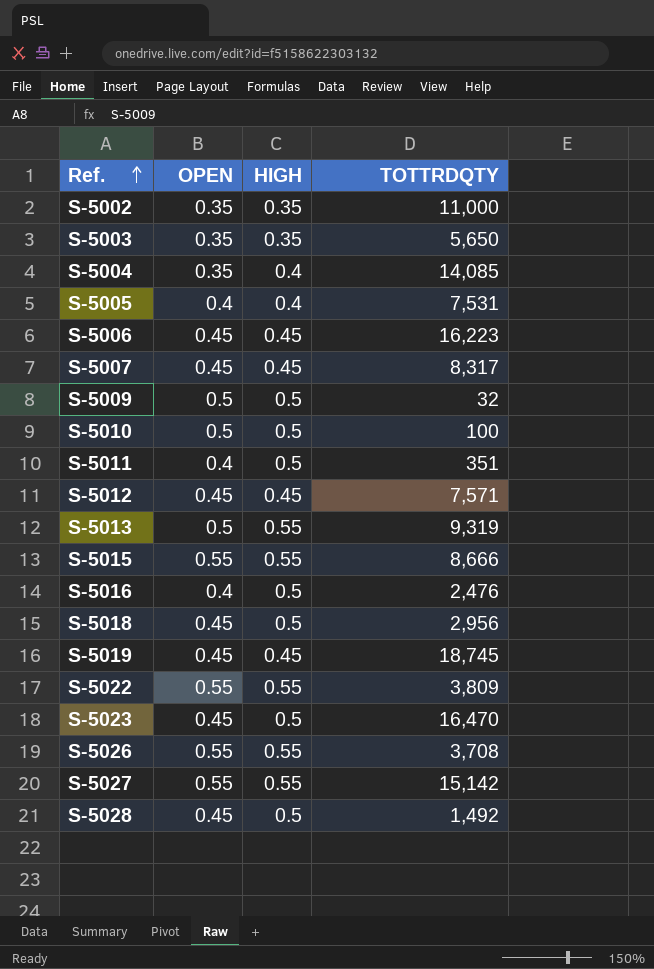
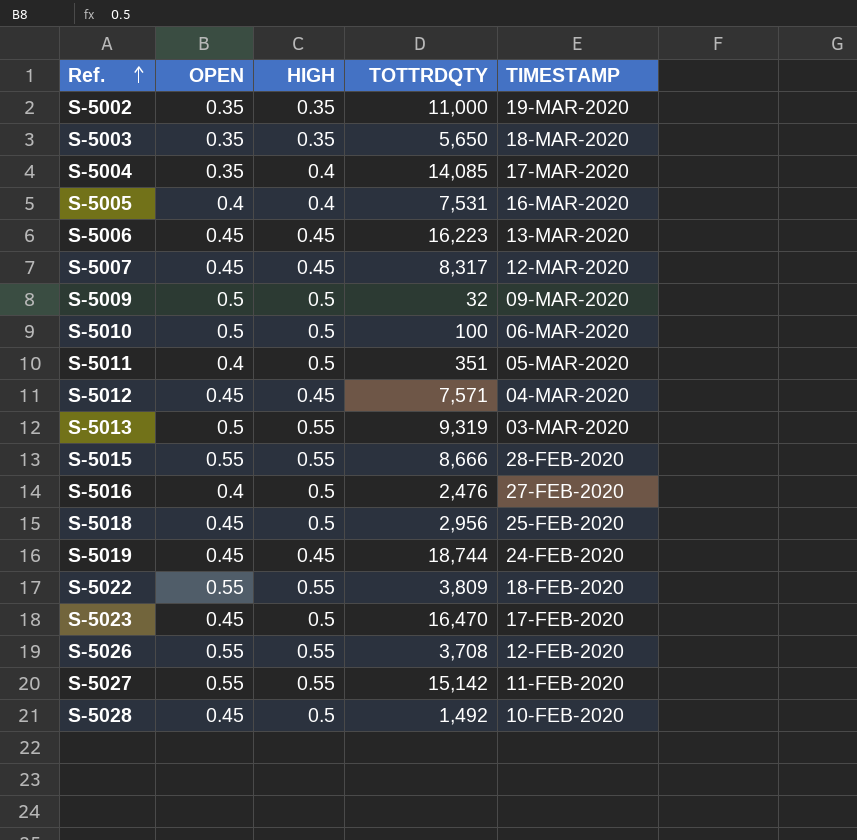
column TIMESTAMP | position: none -> 5
S-5019 | TOTTRDQTY: 18,745 -> 18,744

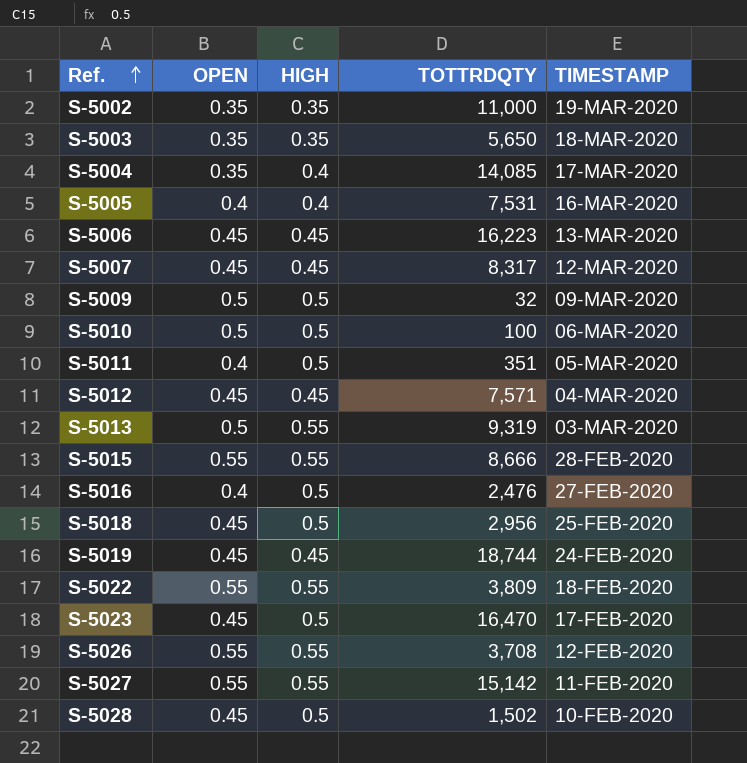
S-5028 | TOTTRDQTY: 1,492 -> 1,502

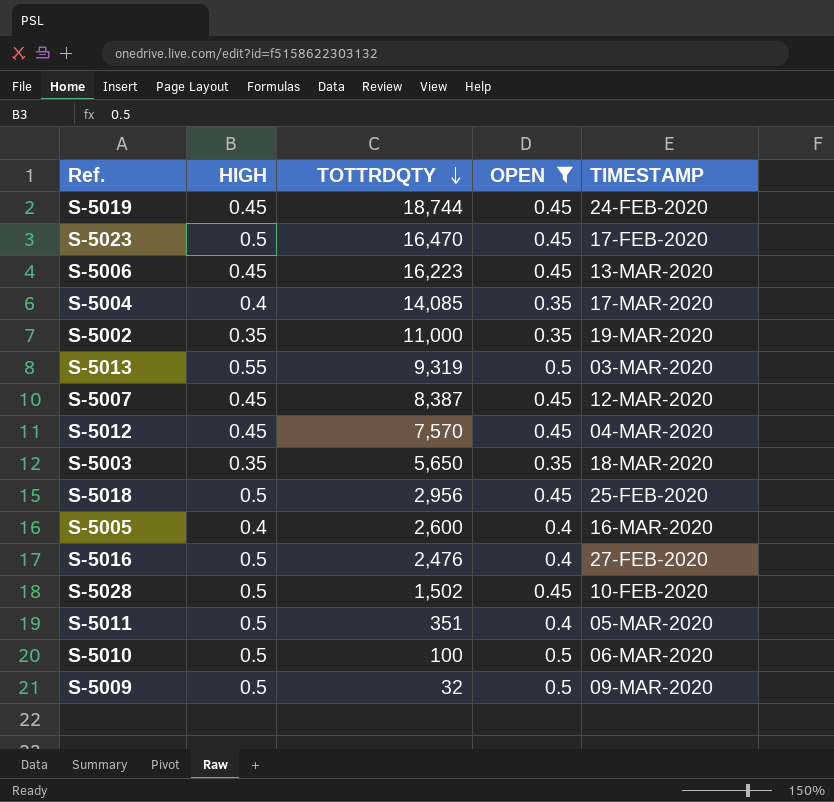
filter: none -> OPEN != 0.55
row order: Ref. ascending -> TOTTRDQTY descending
column OPEN | position: 2 -> 4
S-5007 | TOTTRDQTY: 8,317 -> 8,387
S-5012 | TOTTRDQTY: 7,571 -> 7,570
S-5005 | TOTTRDQTY: 7,531 -> 2,600

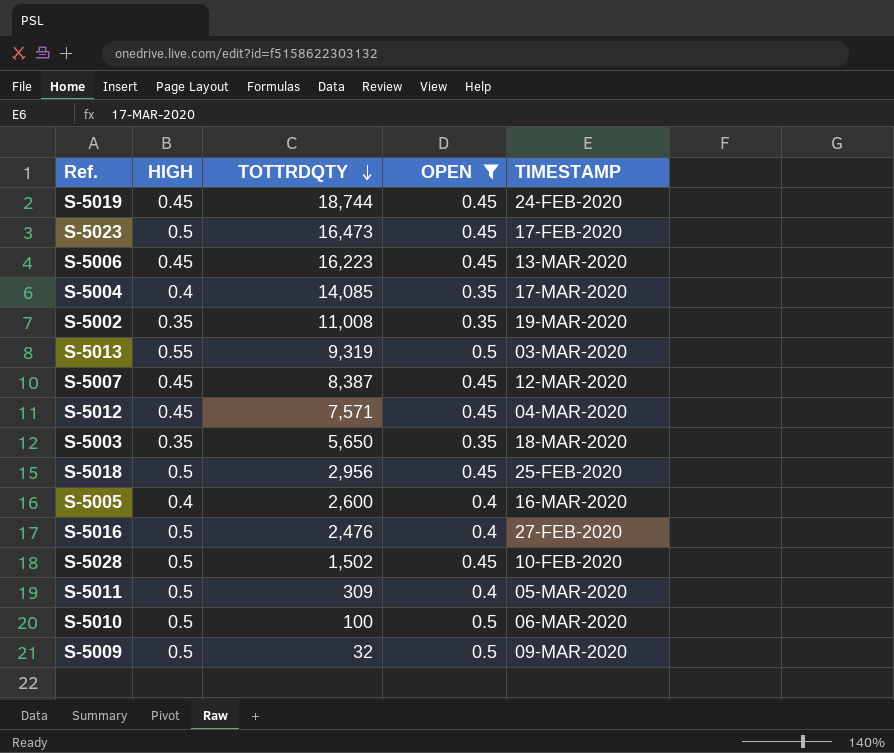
S-5023 | TOTTRDQTY: 16,470 -> 16,473
S-5002 | TOTTRDQTY: 11,000 -> 11,008
S-5012 | TOTTRDQTY: 7,570 -> 7,571
S-5011 | TOTTRDQTY: 351 -> 309

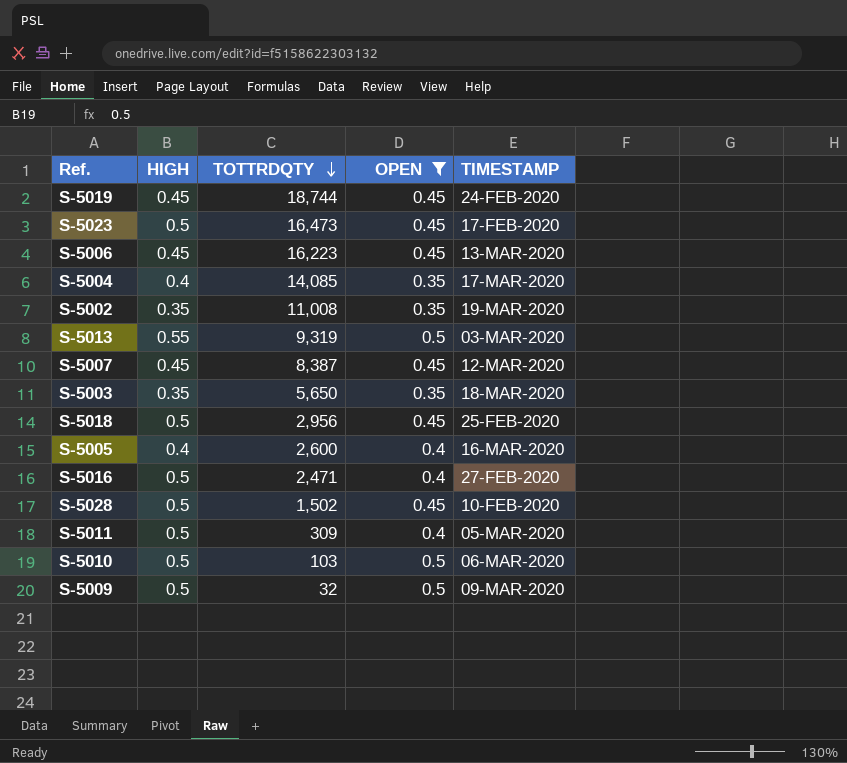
row S-5012: 0.45 | 7,571 | 0.45 | 04-MAR-2020 -> none
S-5016 | TOTTRDQTY: 2,476 -> 2,471
S-5010 | TOTTRDQTY: 100 -> 103

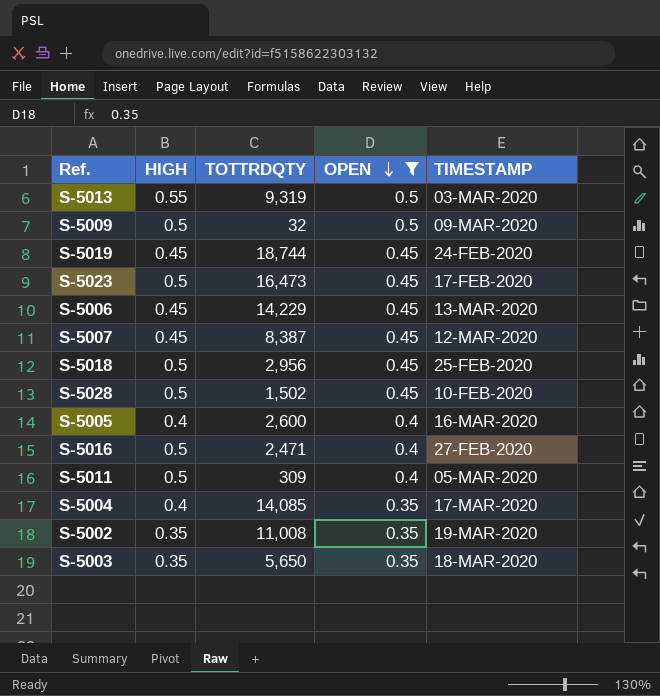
row order: TOTTRDQTY descending -> OPEN descending
row S-5010: 0.5 | 103 | 0.5 | 06-MAR-2020 -> none
S-5006 | TOTTRDQTY: 16,223 -> 14,229

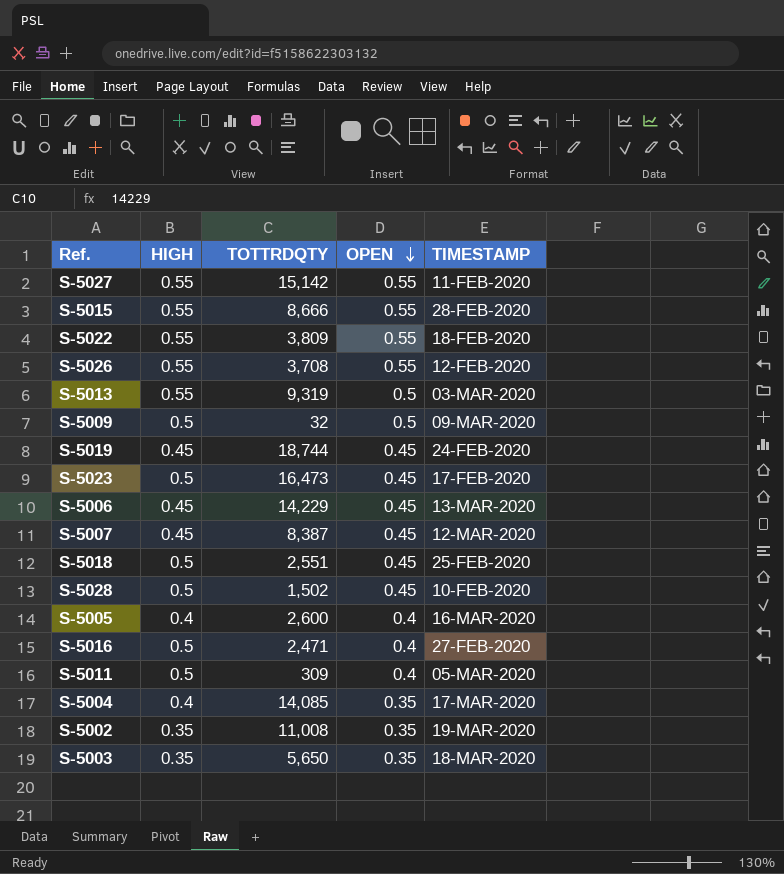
filter: OPEN != 0.55 -> none
S-5018 | TOTTRDQTY: 2,956 -> 2,551

